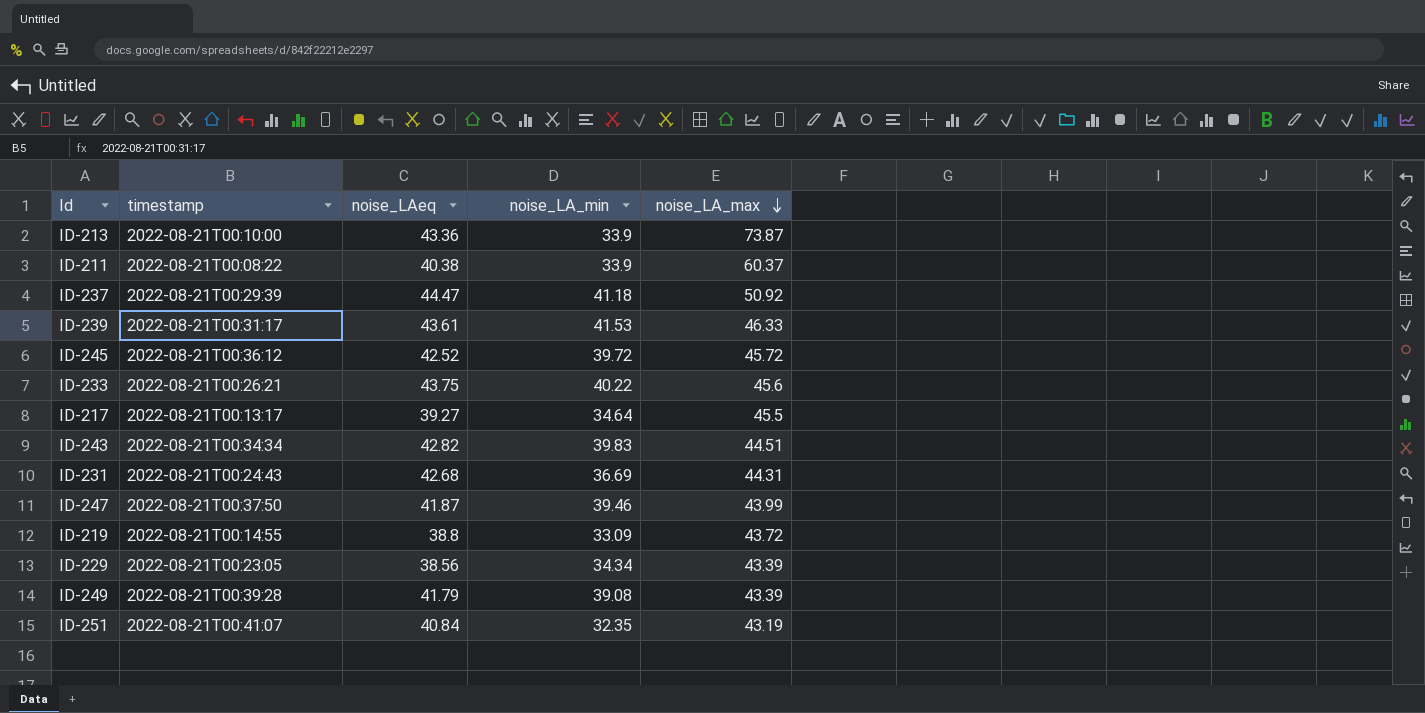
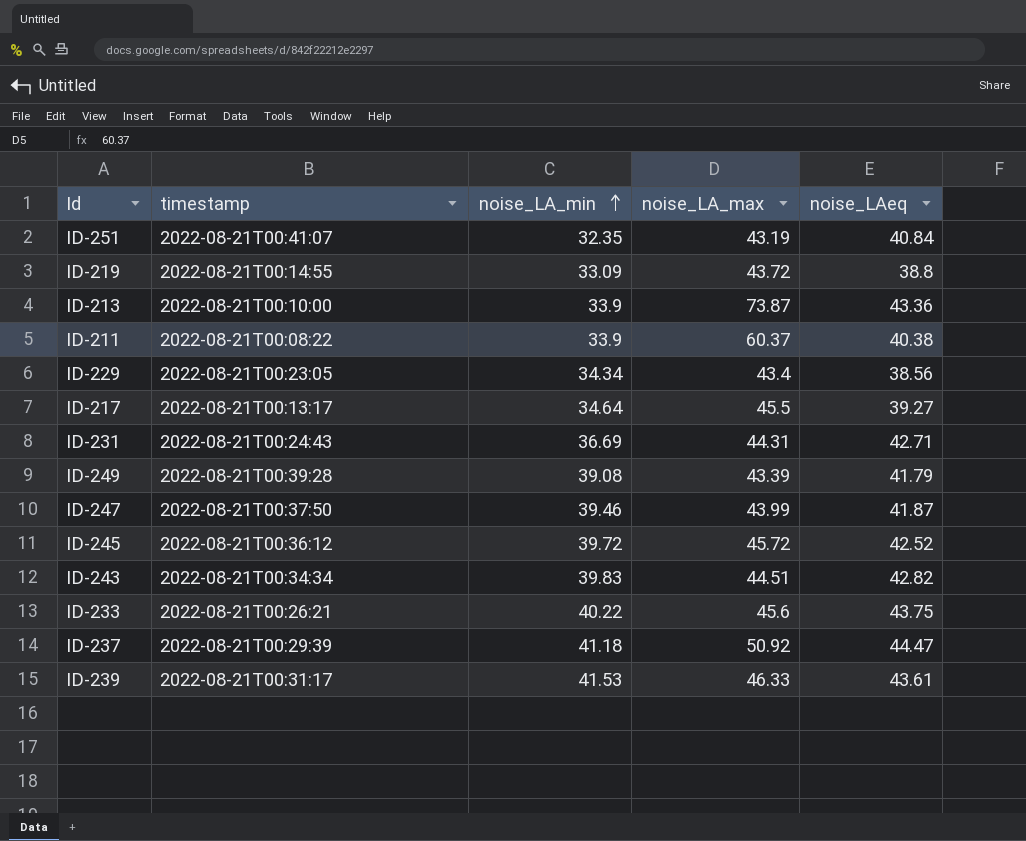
row order: noise_LA_max descending -> noise_LA_min ascending
column noise_LAeq | position: 3 -> 5
ID-229 | noise_LA_max: 43.39 -> 43.4
ID-231 | noise_LAeq: 42.68 -> 42.71

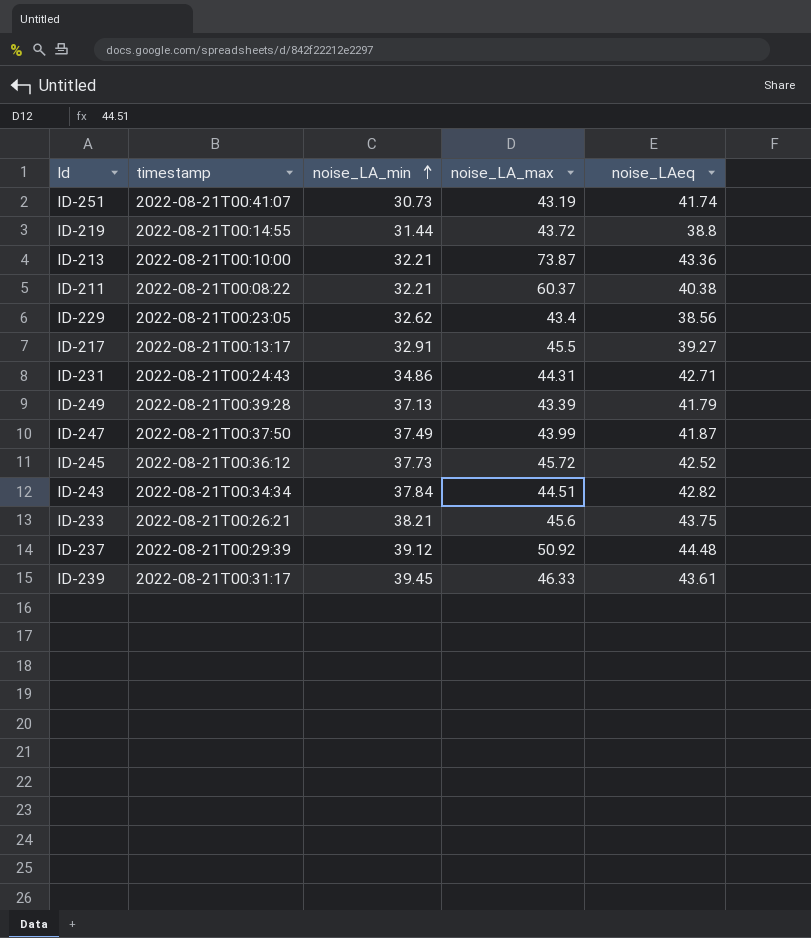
ID-251 | noise_LA_min: 32.35 -> 30.73
ID-251 | noise_LAeq: 40.84 -> 41.74
ID-219 | noise_LA_min: 33.09 -> 31.44
ID-213 | noise_LA_min: 33.9 -> 32.21
ID-211 | noise_LA_min: 33.9 -> 32.21
ID-229 | noise_LA_min: 34.34 -> 32.62
ID-217 | noise_LA_min: 34.64 -> 32.91
ID-231 | noise_LA_min: 36.69 -> 34.86
ID-249 | noise_LA_min: 39.08 -> 37.13
ID-247 | noise_LA_min: 39.46 -> 37.49
ID-245 | noise_LA_min: 39.72 -> 37.73
ID-243 | noise_LA_min: 39.83 -> 37.84
ID-233 | noise_LA_min: 40.22 -> 38.21
ID-237 | noise_LA_min: 41.18 -> 39.12
ID-237 | noise_LAeq: 44.47 -> 44.48
ID-239 | noise_LA_min: 41.53 -> 39.45

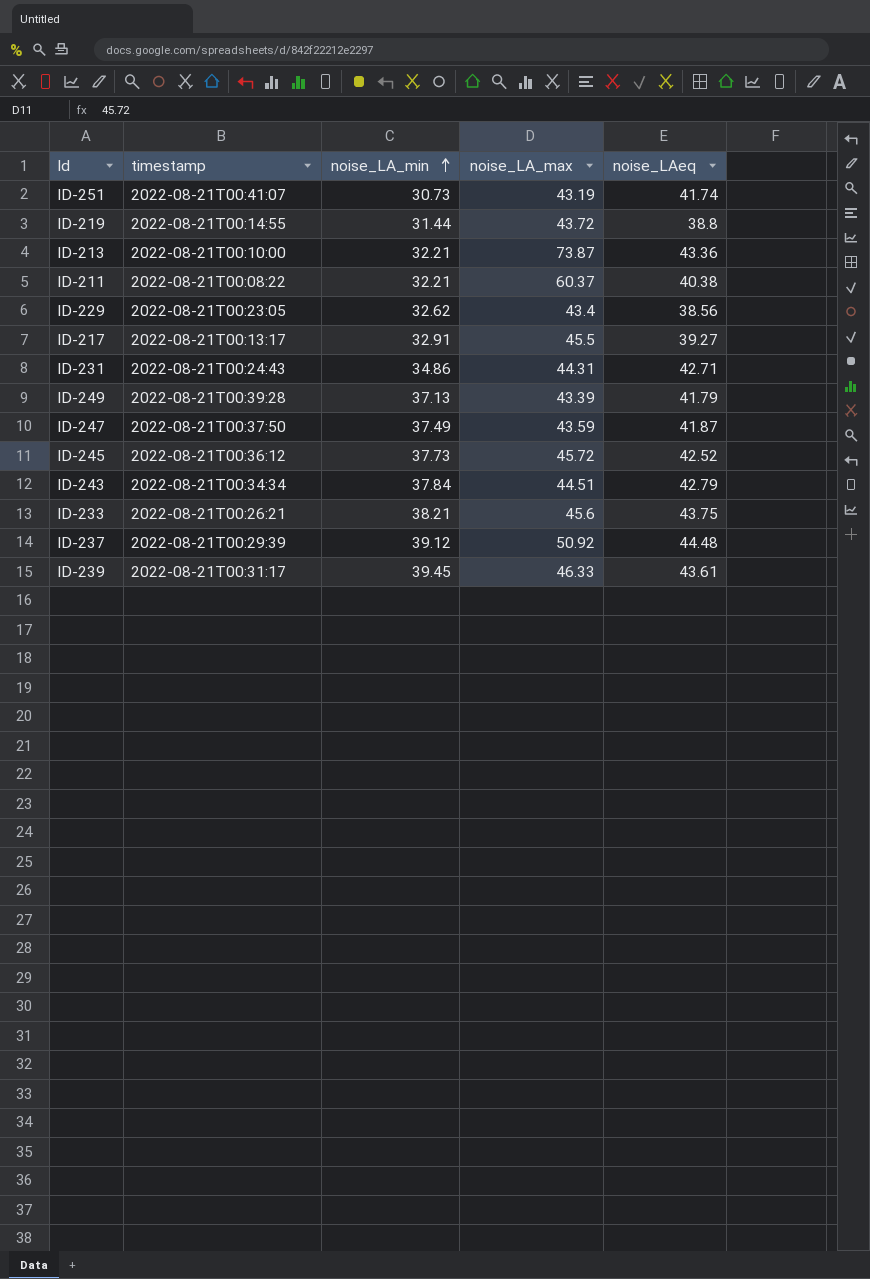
ID-247 | noise_LA_max: 43.99 -> 43.59
ID-243 | noise_LAeq: 42.82 -> 42.79

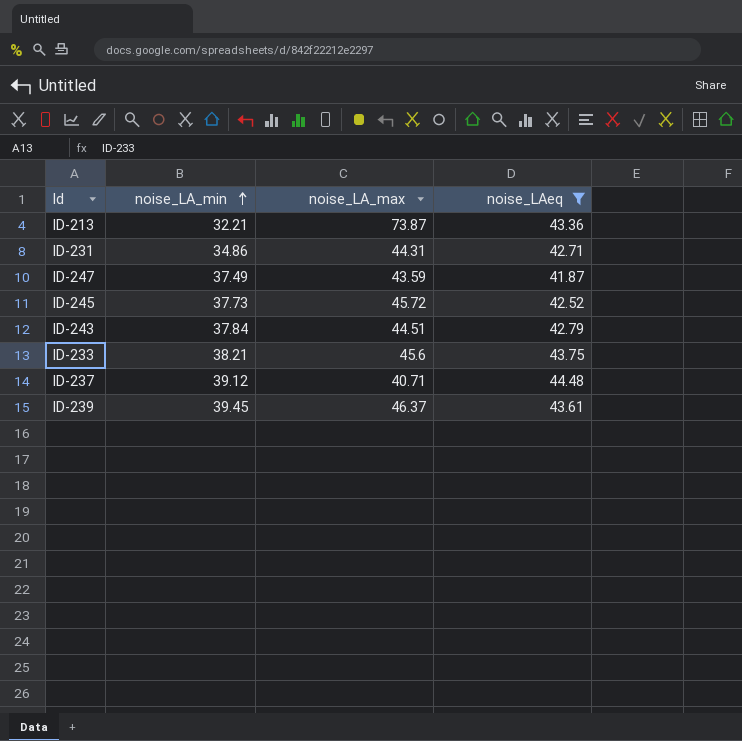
filter: none -> noise_LAeq >= 41.87
column timestamp | position: 2 -> none
ID-237 | noise_LA_max: 50.92 -> 40.71
ID-239 | noise_LA_max: 46.33 -> 46.37

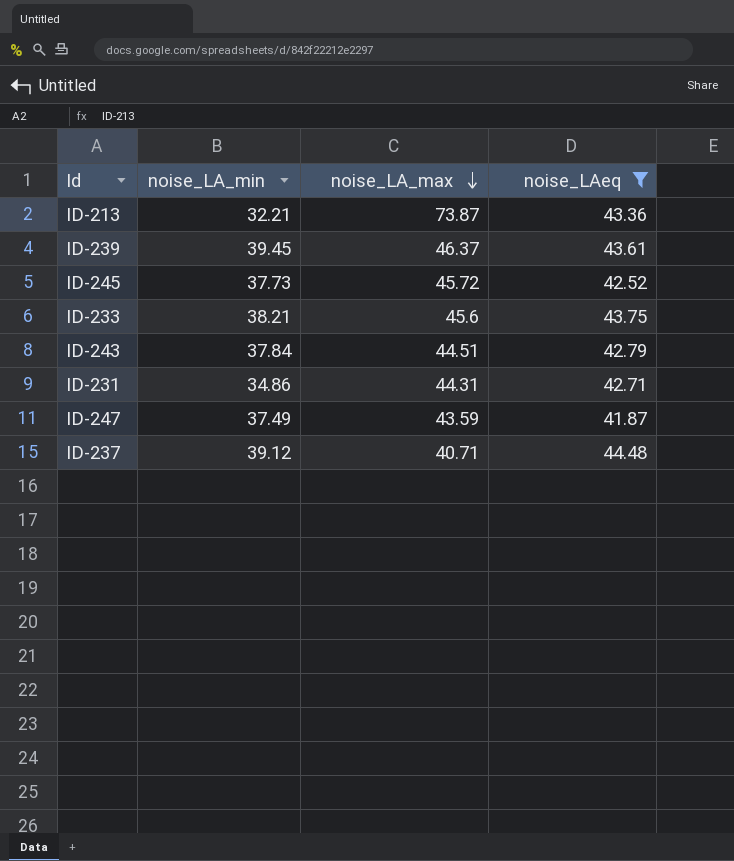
row order: noise_LA_min ascending -> noise_LA_max descending

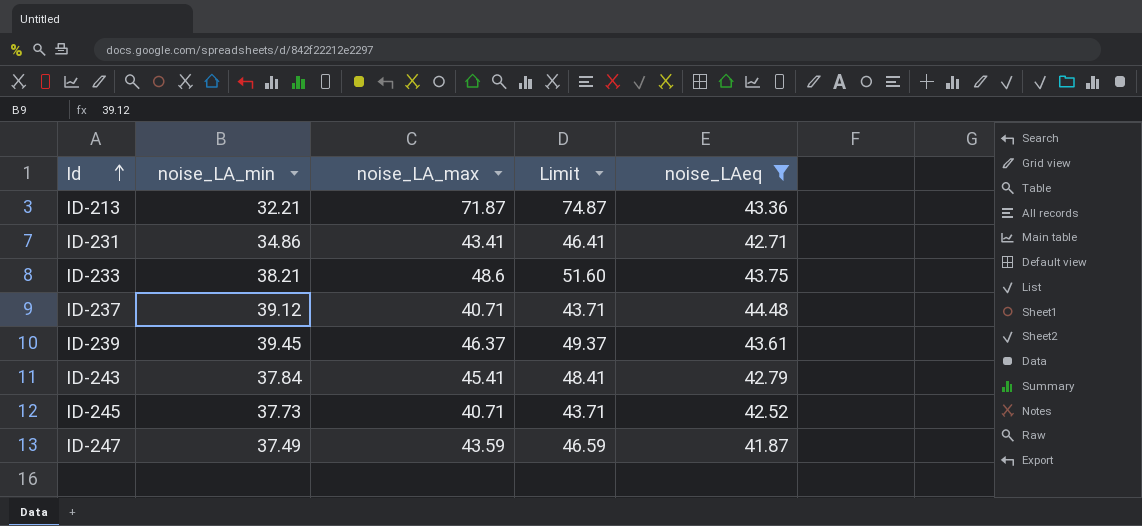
row order: noise_LA_max descending -> Id ascending
column Limit | formula: none -> [noise_LA_max] + 3
ID-213 | noise_LA_max: 73.87 -> 71.87
ID-231 | noise_LA_max: 44.31 -> 43.41
ID-233 | noise_LA_max: 45.6 -> 48.6
ID-243 | noise_LA_max: 44.51 -> 45.41
ID-245 | noise_LA_max: 45.72 -> 40.71

